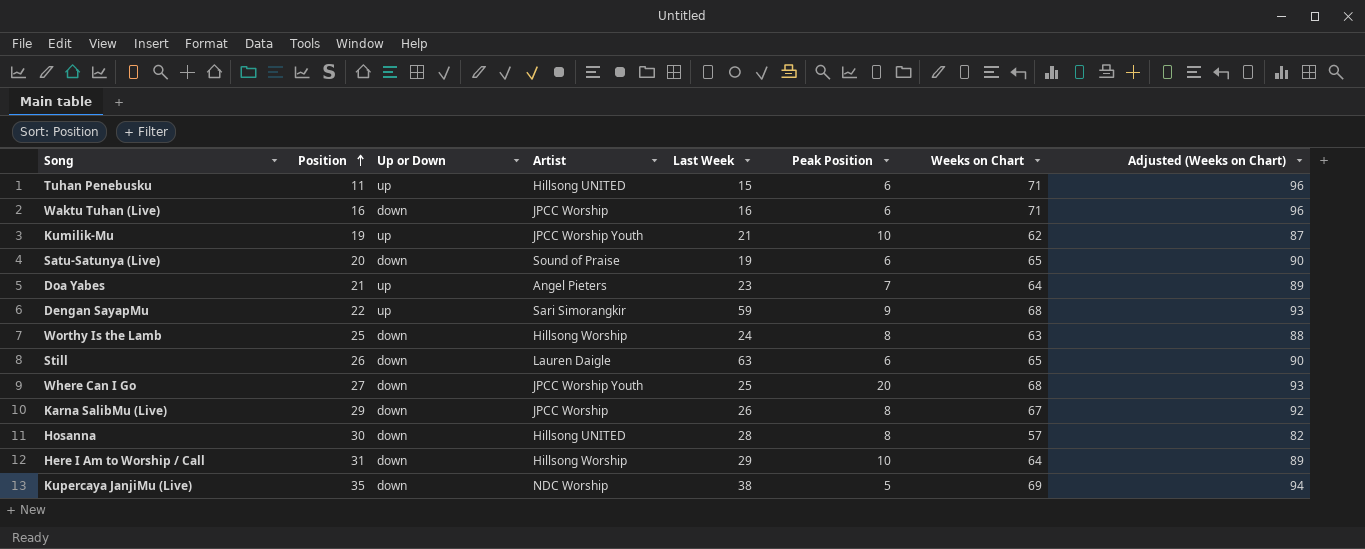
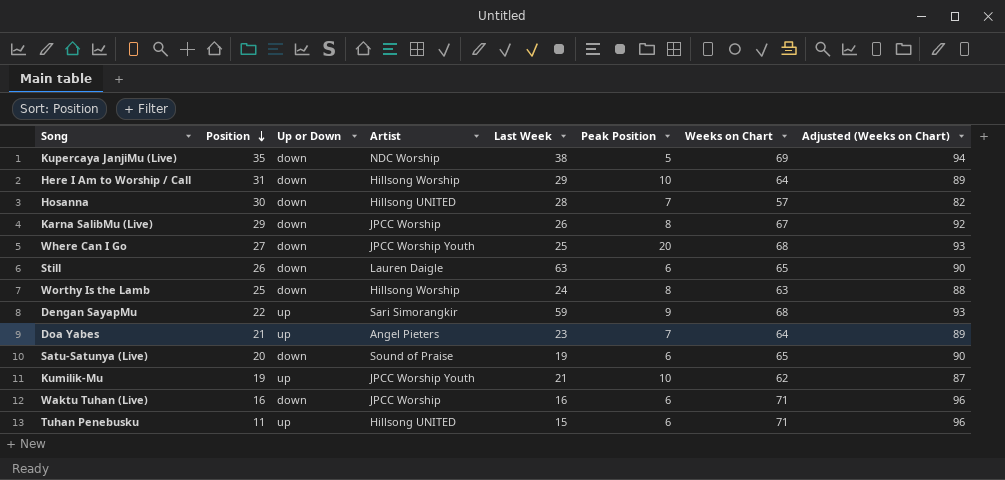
row order: Position ascending -> Position descending
Hosanna | Peak Position: 8 -> 7

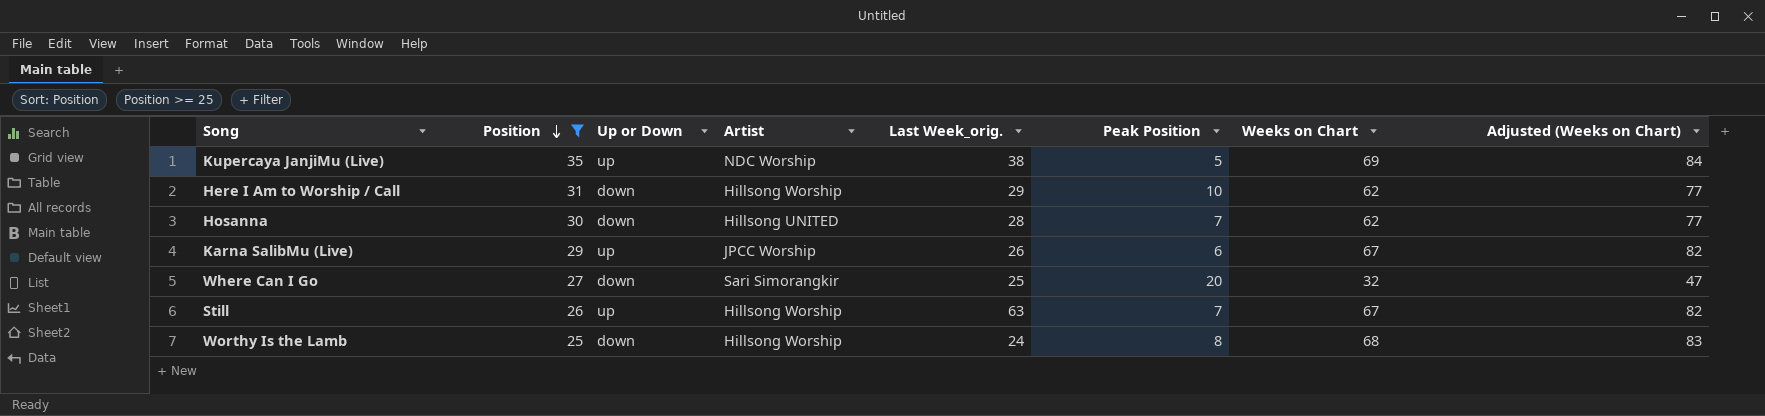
filter: none -> Position >= 25
column name: Last Week -> Last Week_orig.
column Adjusted (Weeks on Chart) | formula: [Weeks on Chart] + 25 -> [Weeks on Chart] + 15
Kupercaya JanjiMu (Live) | Up or Down: down -> up
Here I Am to Worship / Call | Weeks on Chart: 64 -> 62
Hosanna | Weeks on Chart: 57 -> 62
Karna SalibMu (Live) | Up or Down: down -> up
Karna SalibMu (Live) | Peak Position: 8 -> 6
Where Can I Go | Artist: JPCC Worship Youth -> Sari Simorangkir
Where Can I Go | Weeks on Chart: 68 -> 32
Still | Up or Down: down -> up
Still | Artist: Lauren Daigle -> Hillsong Worship
Still | Peak Position: 6 -> 7
Still | Weeks on Chart: 65 -> 67
Worthy Is the Lamb | Weeks on Chart: 63 -> 68

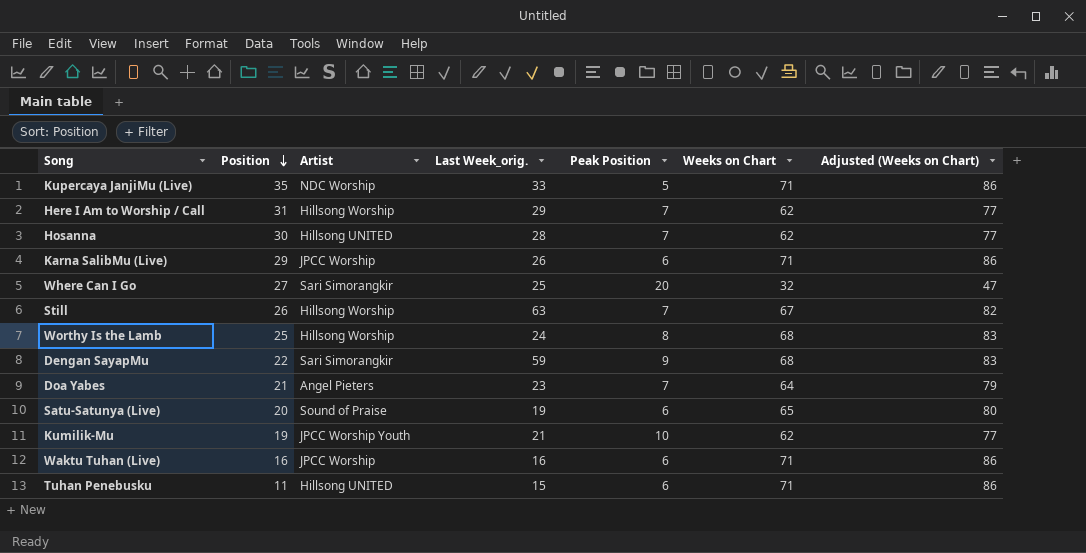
filter: Position >= 25 -> none
column Up or Down | position: 3 -> none
Kupercaya JanjiMu (Live) | Last Week_orig.: 38 -> 33
Kupercaya JanjiMu (Live) | Weeks on Chart: 69 -> 71
Kupercaya JanjiMu (Live) | Adjusted (Weeks on Chart): 84 -> 86
Here I Am to Worship / Call | Peak Position: 10 -> 7
Karna SalibMu (Live) | Weeks on Chart: 67 -> 71
Karna SalibMu (Live) | Adjusted (Weeks on Chart): 82 -> 86

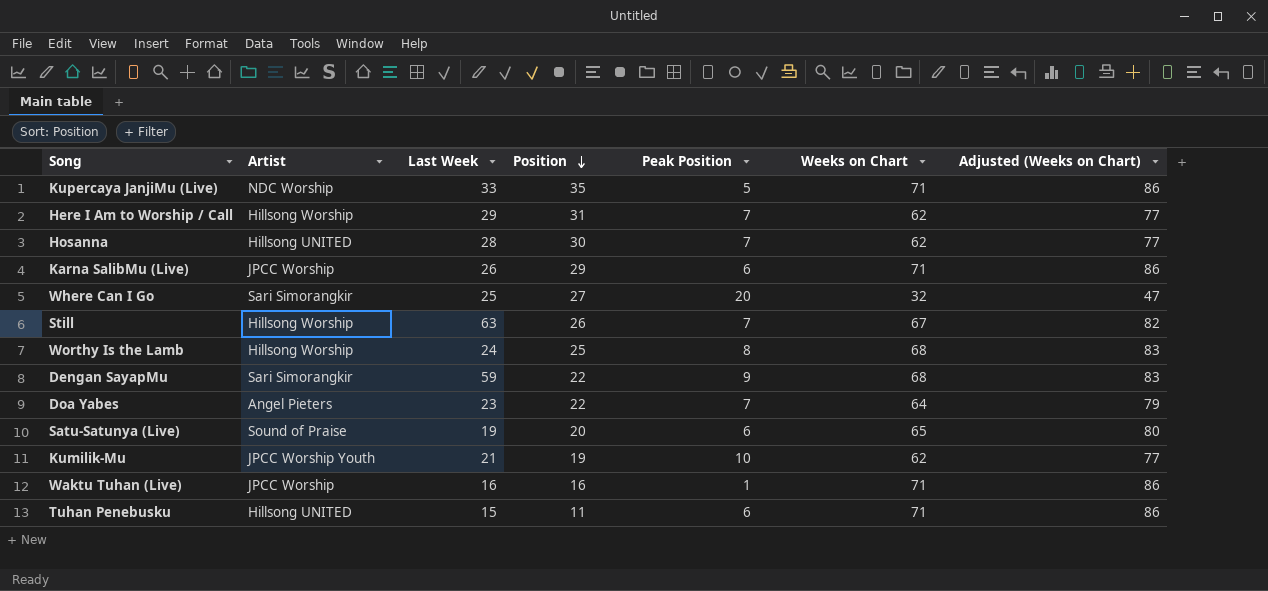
column name: Last Week_orig. -> Last Week
column Position | position: 2 -> 4
Doa Yabes | Position: 21 -> 22
Waktu Tuhan (Live) | Peak Position: 6 -> 1

